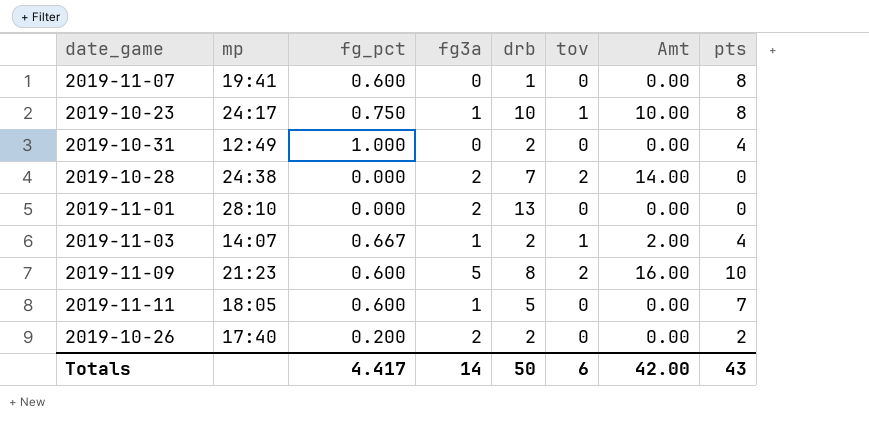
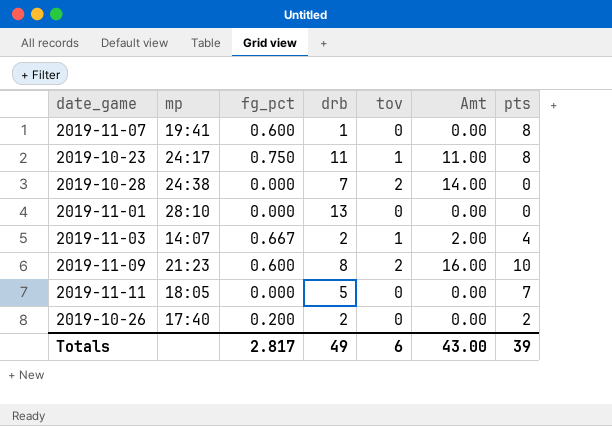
column fg3a | position: 4 -> none
row 2019-10-31: 12:49 | 1.000 | 0 | 2 | 0 | 0.00 | 4 -> none
2019-10-23 | drb: 10 -> 11
2019-10-23 | Amt: 10.00 -> 11.00
2019-11-11 | fg_pct: 0.600 -> 0.000
Totals | fg_pct: 4.417 -> 2.817
Totals | drb: 50 -> 49
Totals | Amt: 42.00 -> 43.00
Totals | pts: 43 -> 39

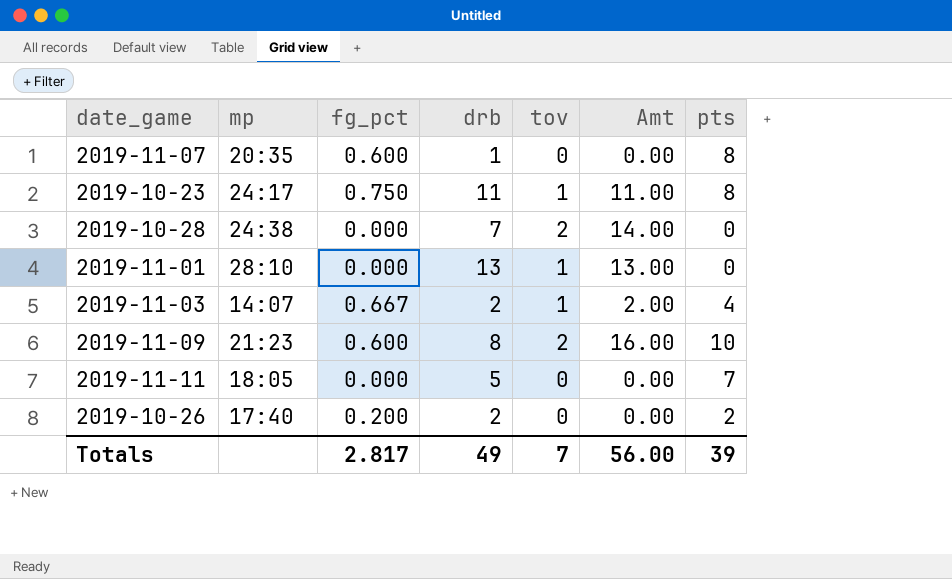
2019-11-07 | mp: 19:41 -> 20:35
2019-11-01 | tov: 0 -> 1
2019-11-01 | Amt: 0.00 -> 13.00
Totals | tov: 6 -> 7
Totals | Amt: 43.00 -> 56.00

